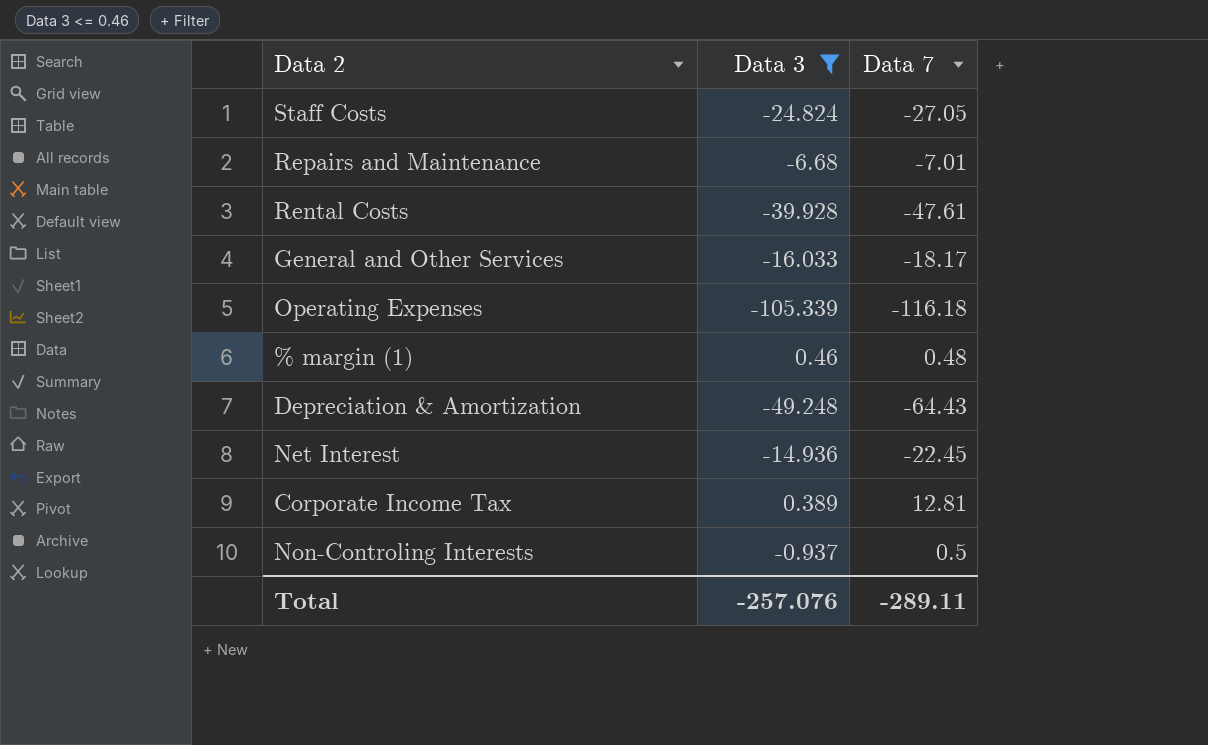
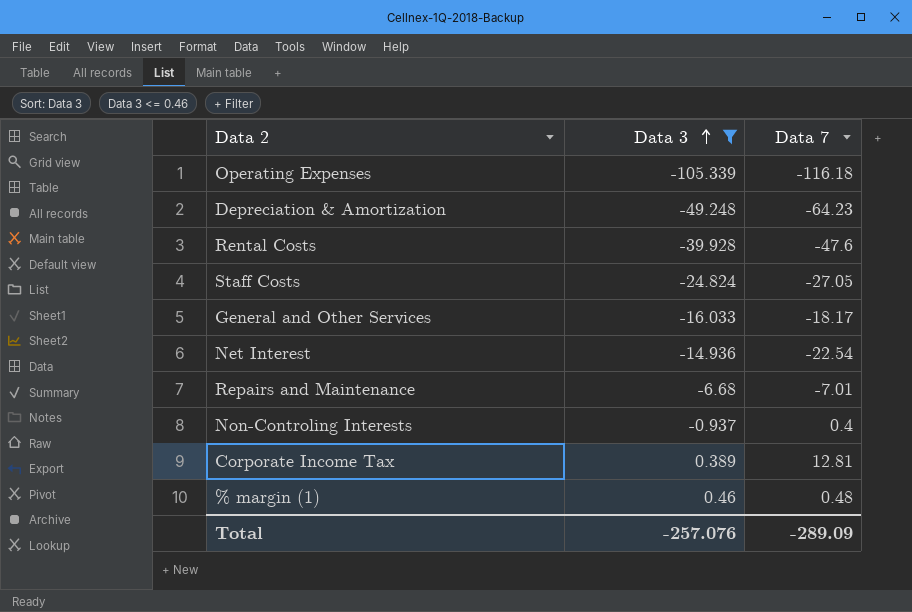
row order: none -> Data 3 ascending
Depreciation & Amortization | Data 7: -64.43 -> -64.23
Rental Costs | Data 7: -47.61 -> -47.6
Net Interest | Data 7: -22.45 -> -22.54
Non-Controling Interests | Data 7: 0.5 -> 0.4
Total | Data 7: -289.11 -> -289.09

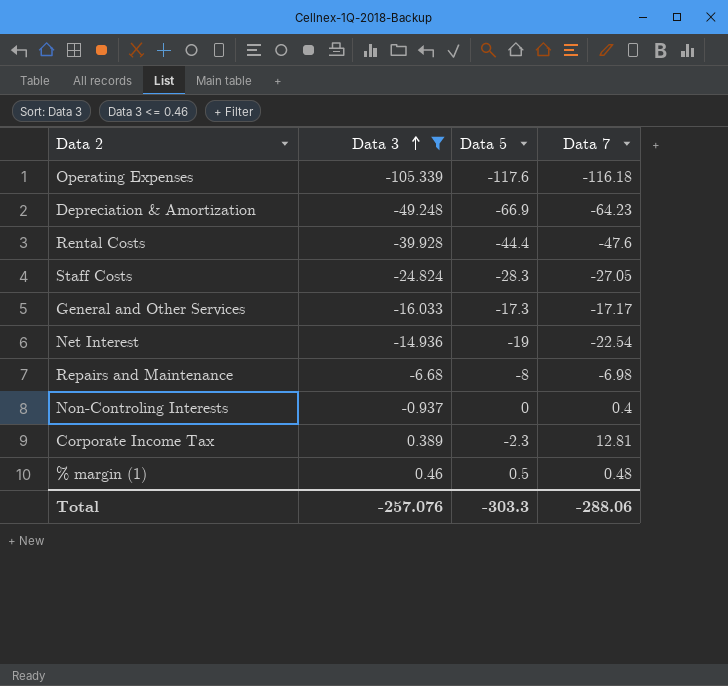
column Data 5 | position: none -> 3
General and Other Services | Data 7: -18.17 -> -17.17
Repairs and Maintenance | Data 7: -7.01 -> -6.98
Total | Data 7: -289.09 -> -288.06

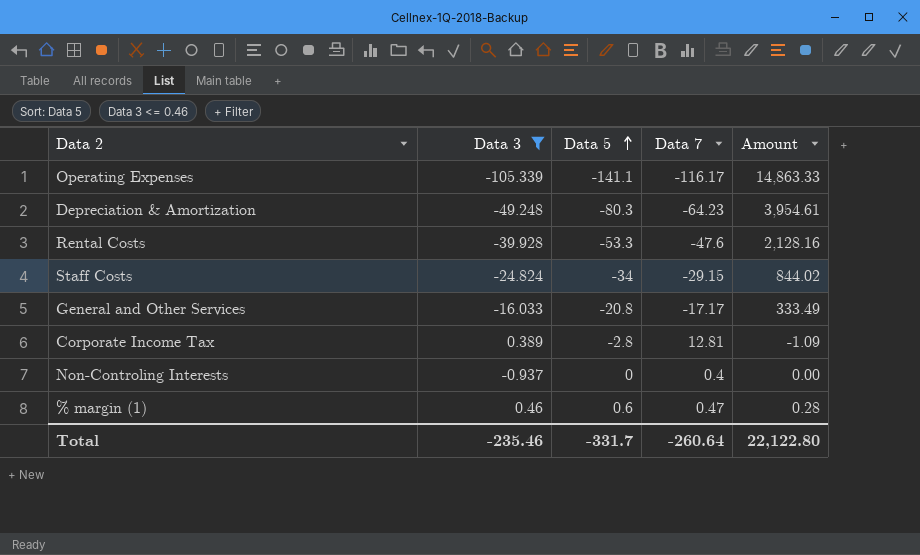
row order: Data 3 ascending -> Data 5 ascending
column Amount | formula: none -> [Data 3] * [Data 5]
row Net Interest: -14.936 | -19 | -22.54 -> none
row Repairs and Maintenance: -6.68 | -8 | -6.98 -> none
Operating Expenses | Data 5: -117.6 -> -141.1
Operating Expenses | Data 7: -116.18 -> -116.17
Depreciation & Amortization | Data 5: -66.9 -> -80.3
Rental Costs | Data 5: -44.4 -> -53.3
Staff Costs | Data 5: -28.3 -> -34
Staff Costs | Data 7: -27.05 -> -29.15
General and Other Services | Data 5: -17.3 -> -20.8
Corporate Income Tax | Data 5: -2.3 -> -2.8
% margin (1) | Data 5: 0.5 -> 0.6
% margin (1) | Data 7: 0.48 -> 0.47
Total | Data 3: -257.076 -> -235.46
Total | Data 5: -303.3 -> -331.7
Total | Data 7: -288.06 -> -260.64

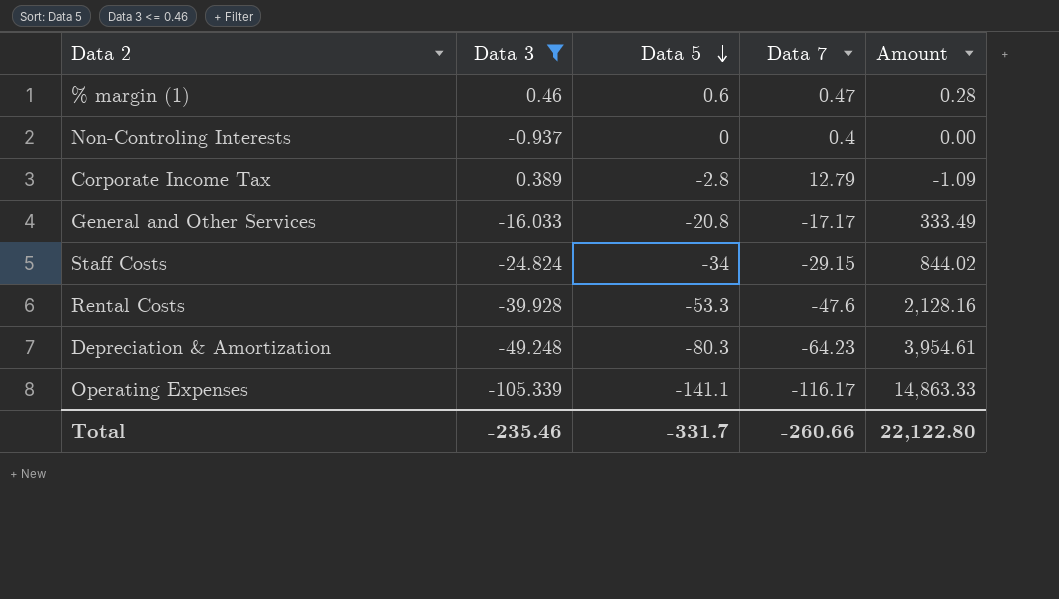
row order: Data 5 ascending -> Data 5 descending
Corporate Income Tax | Data 7: 12.81 -> 12.79
Total | Data 7: -260.64 -> -260.66

